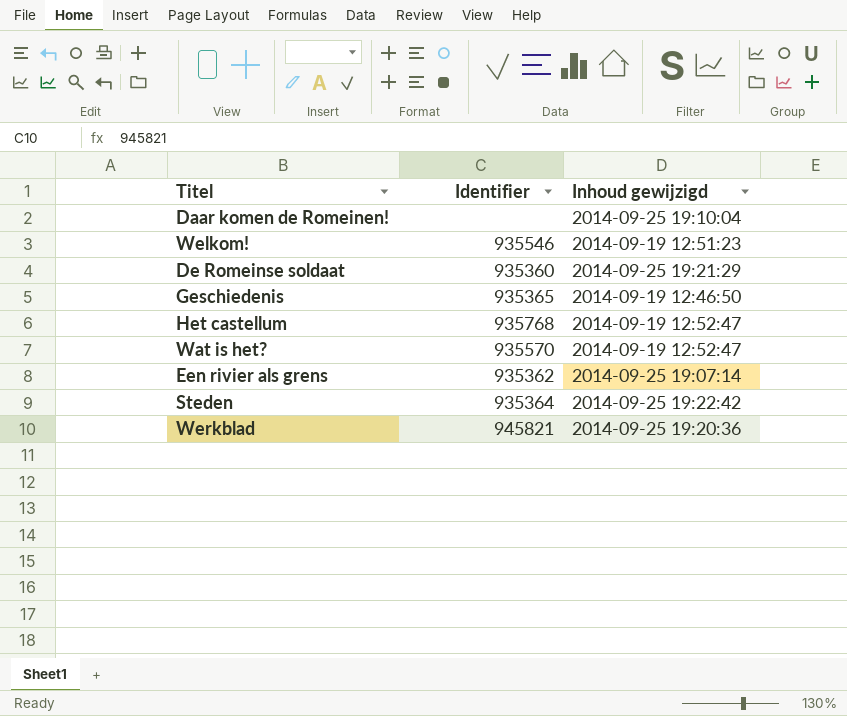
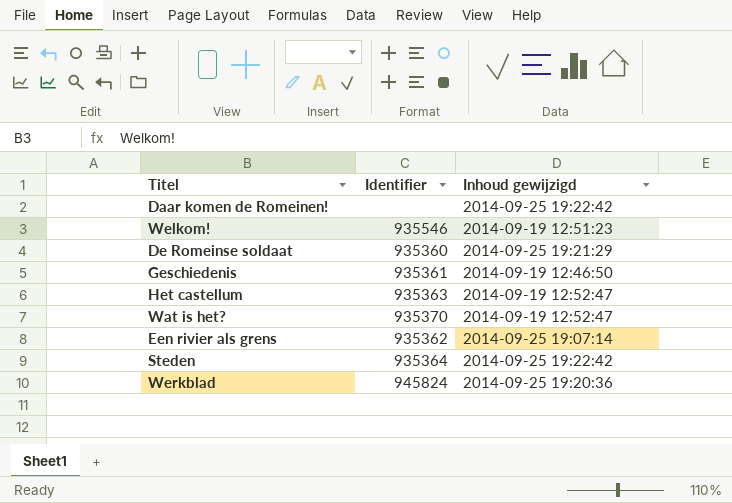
Daar komen de Romeinen! | Inhoud gewijzigd: 2014-09-25 19:10:04 -> 2014-09-25 19:22:42
Geschiedenis | Identifier: 935365 -> 935361
Het castellum | Identifier: 935768 -> 935363
Wat is het? | Identifier: 935570 -> 935370
Werkblad | Identifier: 945821 -> 945824

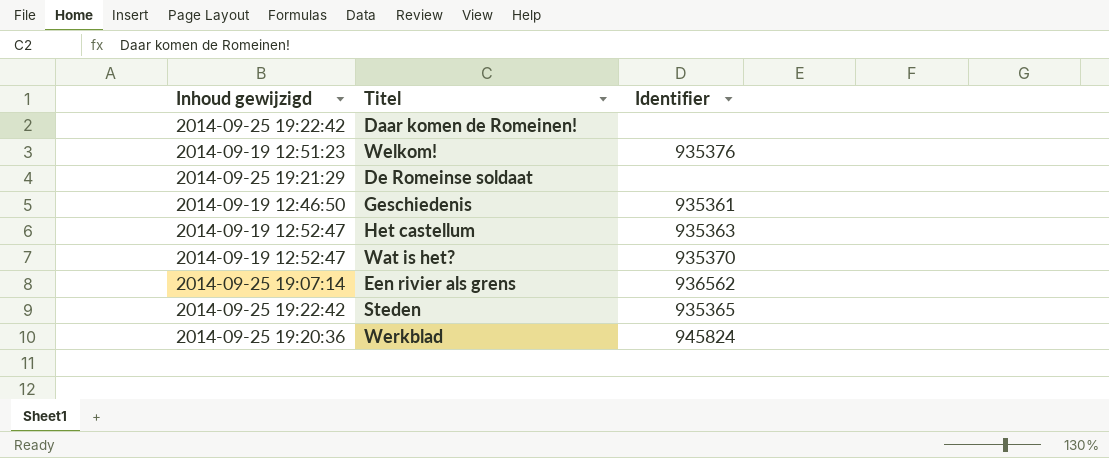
column Inhoud gewijzigd | position: 3 -> 1
Welkom! | Identifier: 935546 -> 935376
De Romeinse soldaat | Identifier: 935360 -> none
Een rivier als grens | Identifier: 935362 -> 936562
Steden | Identifier: 935364 -> 935365

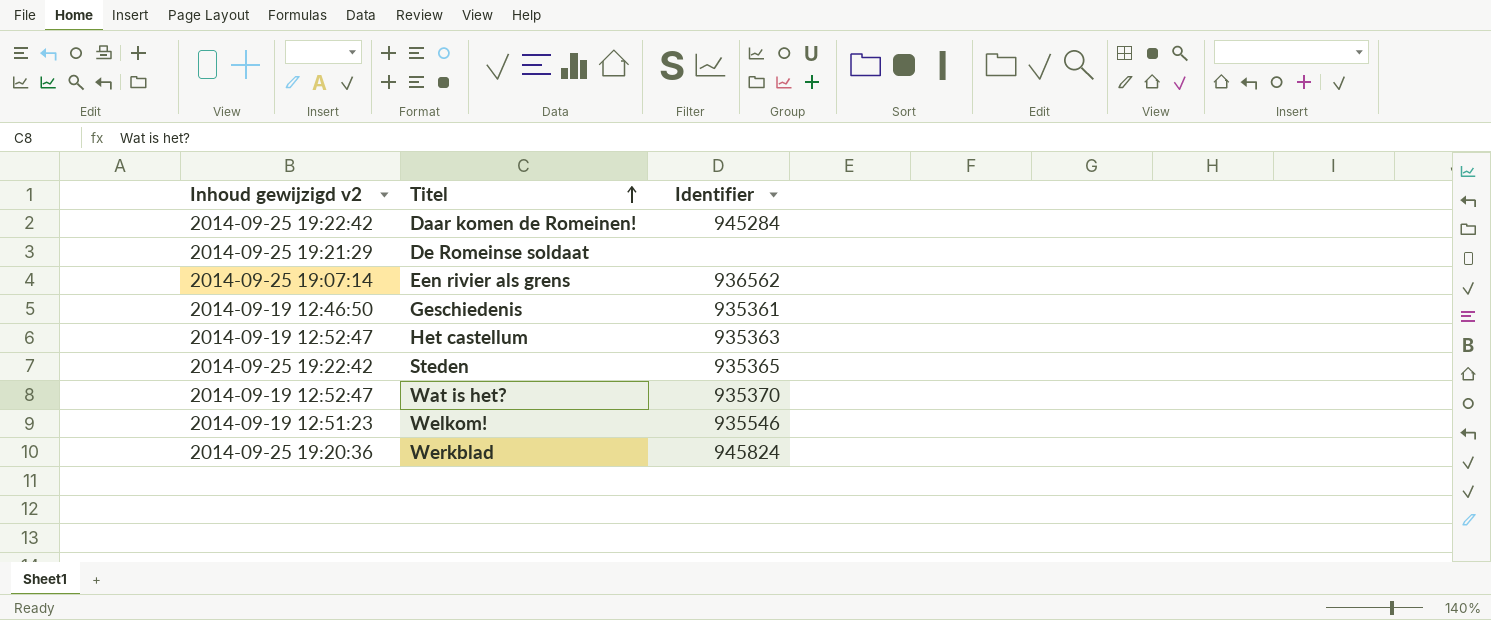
row order: none -> Titel ascending
column name: Inhoud gewijzigd -> Inhoud gewijzigd v2
Daar komen de Romeinen! | Identifier: none -> 945284
Welkom! | Identifier: 935376 -> 935546

